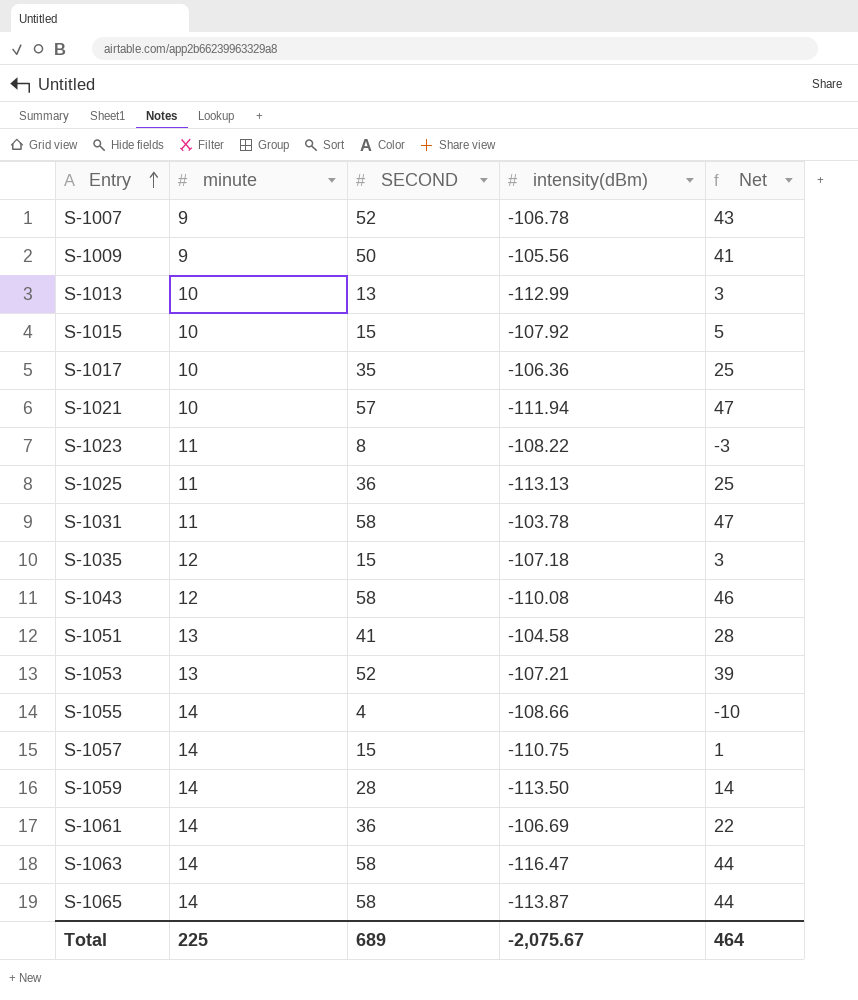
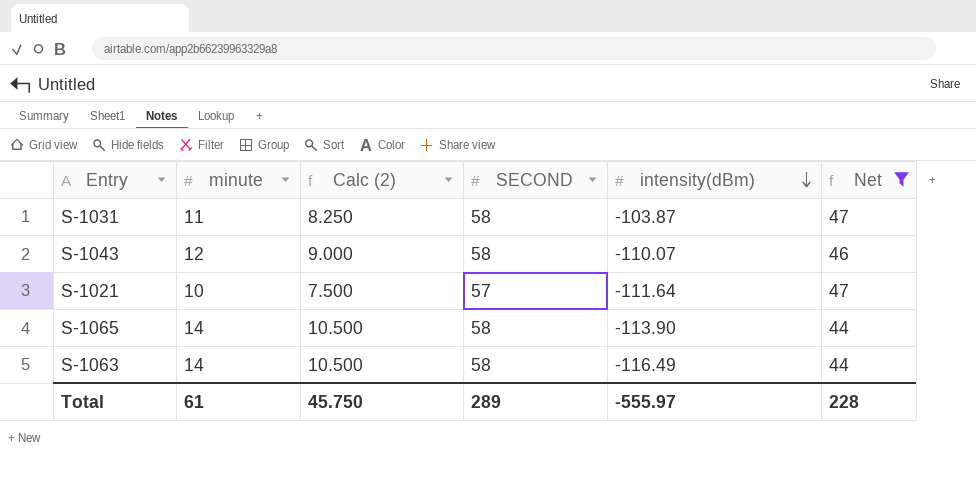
filter: none -> Net >= 44
row order: Entry ascending -> intensity(dBm) descending
column Calc (2) | formula: none -> [minute] * 0.75
S-1031 | intensity(dBm): -103.78 -> -103.87
S-1043 | intensity(dBm): -110.08 -> -110.07
S-1021 | intensity(dBm): -111.94 -> -111.64
S-1065 | intensity(dBm): -113.87 -> -113.90
S-1063 | intensity(dBm): -116.47 -> -116.49
Total | minute: 225 -> 61
Total | SECOND: 689 -> 289
Total | intensity(dBm): -2,075.67 -> -555.97
Total | Net: 464 -> 228

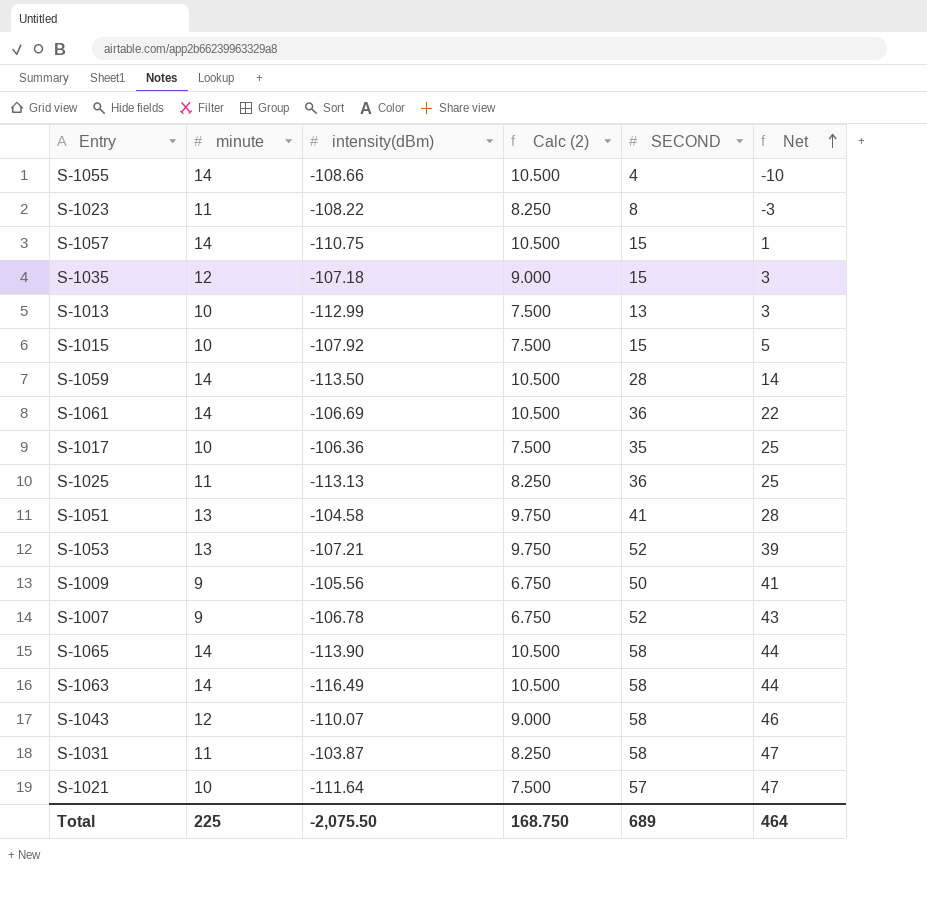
filter: Net >= 44 -> none
row order: intensity(dBm) descending -> Net ascending
column intensity(dBm) | position: 5 -> 3
Total | minute: 61 -> 225
Total | intensity(dBm): -555.97 -> -2,075.50
Total | Calc (2): 45.750 -> 168.750
Total | SECOND: 289 -> 689
Total | Net: 228 -> 464

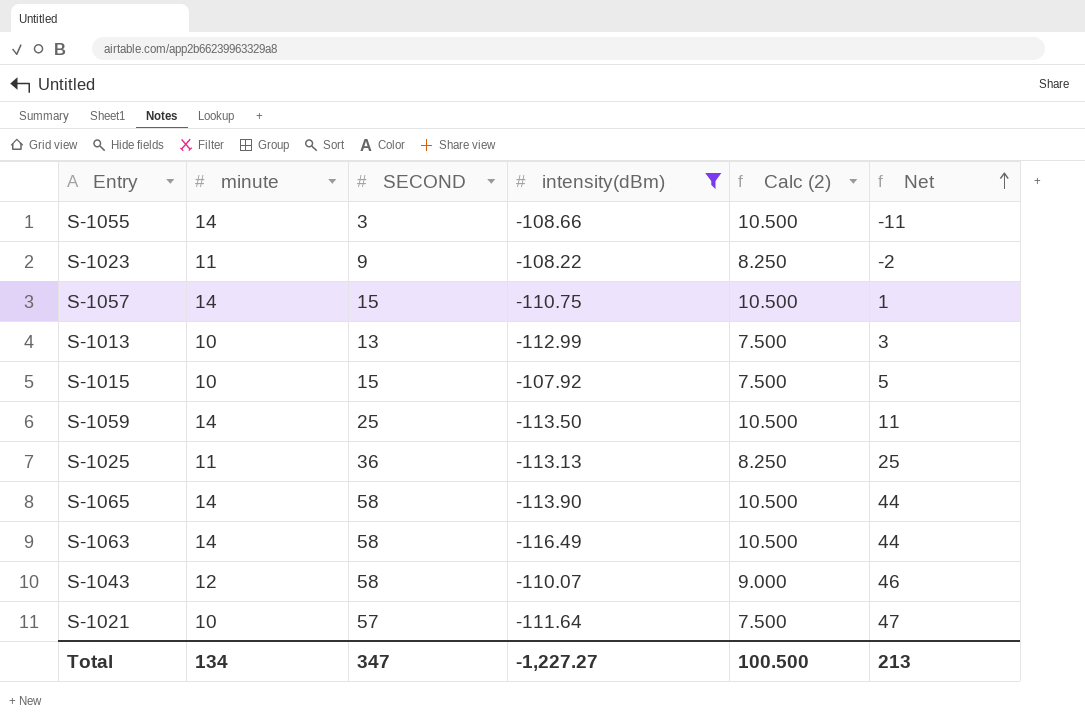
filter: none -> intensity(dBm) <= -107.92
column SECOND | position: 5 -> 3
S-1055 | SECOND: 4 -> 3
S-1055 | Net: -10 -> -11
S-1023 | SECOND: 8 -> 9
S-1023 | Net: -3 -> -2
S-1059 | SECOND: 28 -> 25
S-1059 | Net: 14 -> 11
Total | minute: 225 -> 134
Total | SECOND: 689 -> 347
Total | intensity(dBm): -2,075.50 -> -1,227.27
Total | Calc (2): 168.750 -> 100.500
Total | Net: 464 -> 213

